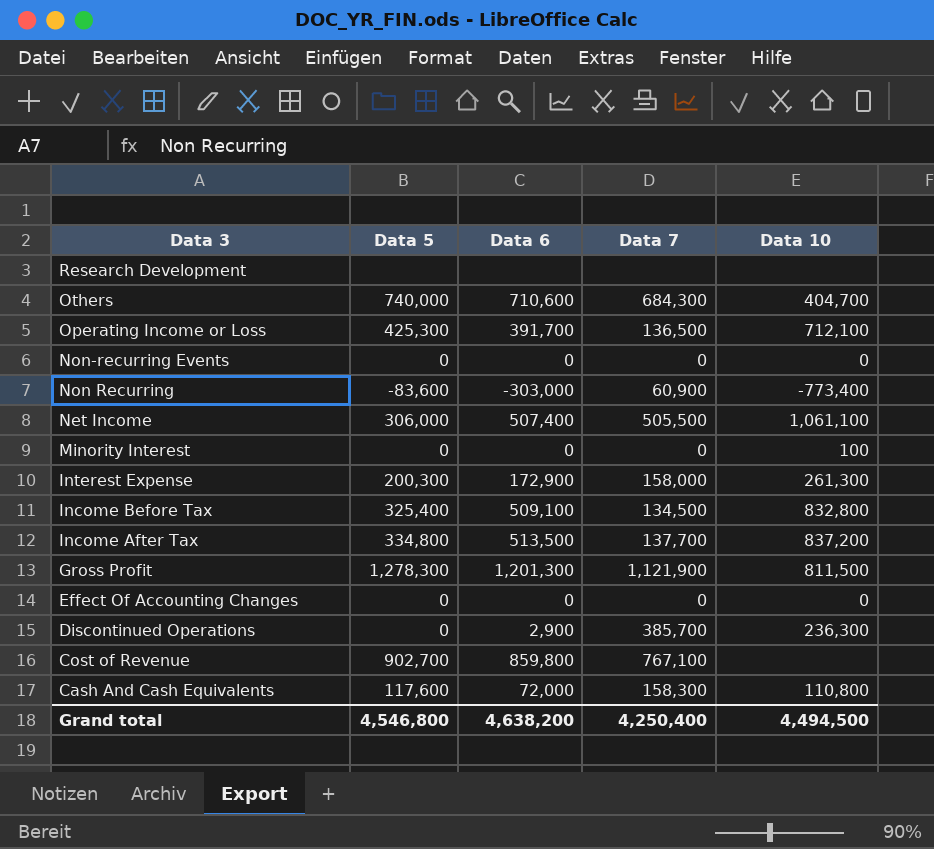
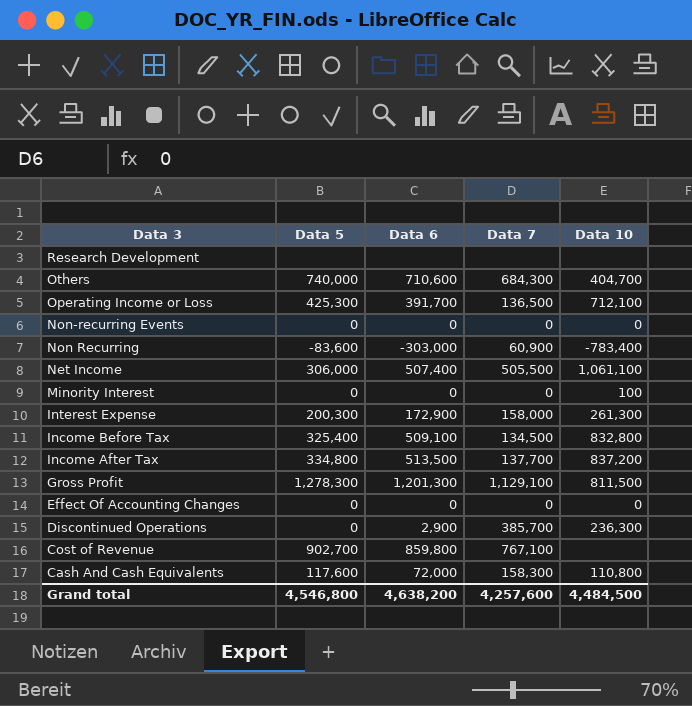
Non Recurring | Data 10: -773,400 -> -783,400
Gross Profit | Data 7: 1,121,900 -> 1,129,100
Grand total | Data 7: 4,250,400 -> 4,257,600
Grand total | Data 10: 4,494,500 -> 4,484,500

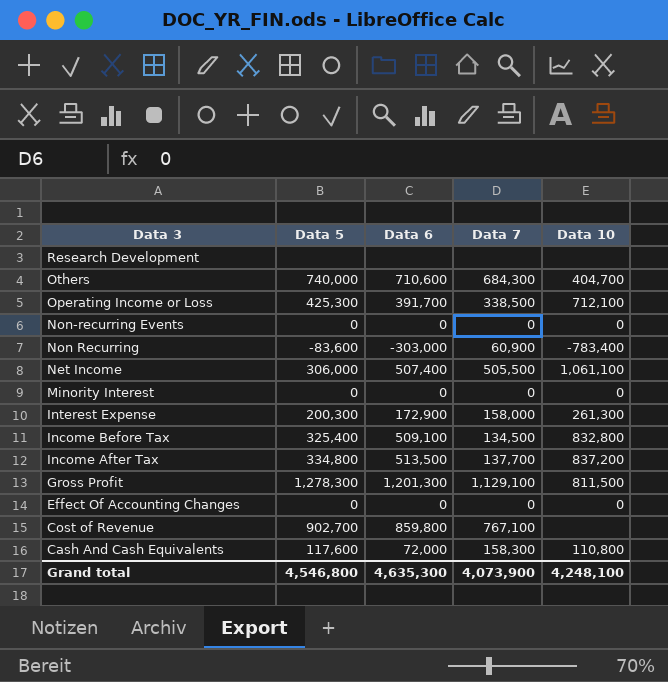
row Discontinued Operations: 0 | 2,900 | 385,700 | 236,300 -> none
Operating Income or Loss | Data 7: 136,500 -> 338,500
Minority Interest | Data 10: 100 -> 0
Grand total | Data 6: 4,638,200 -> 4,635,300
Grand total | Data 7: 4,257,600 -> 4,073,900
Grand total | Data 10: 4,484,500 -> 4,248,100

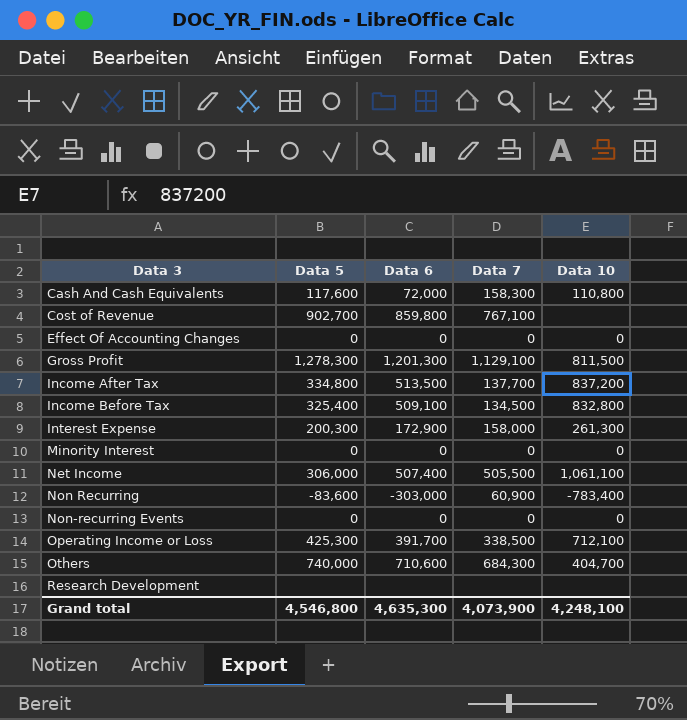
row order: Data 3 descending -> Data 3 ascending

